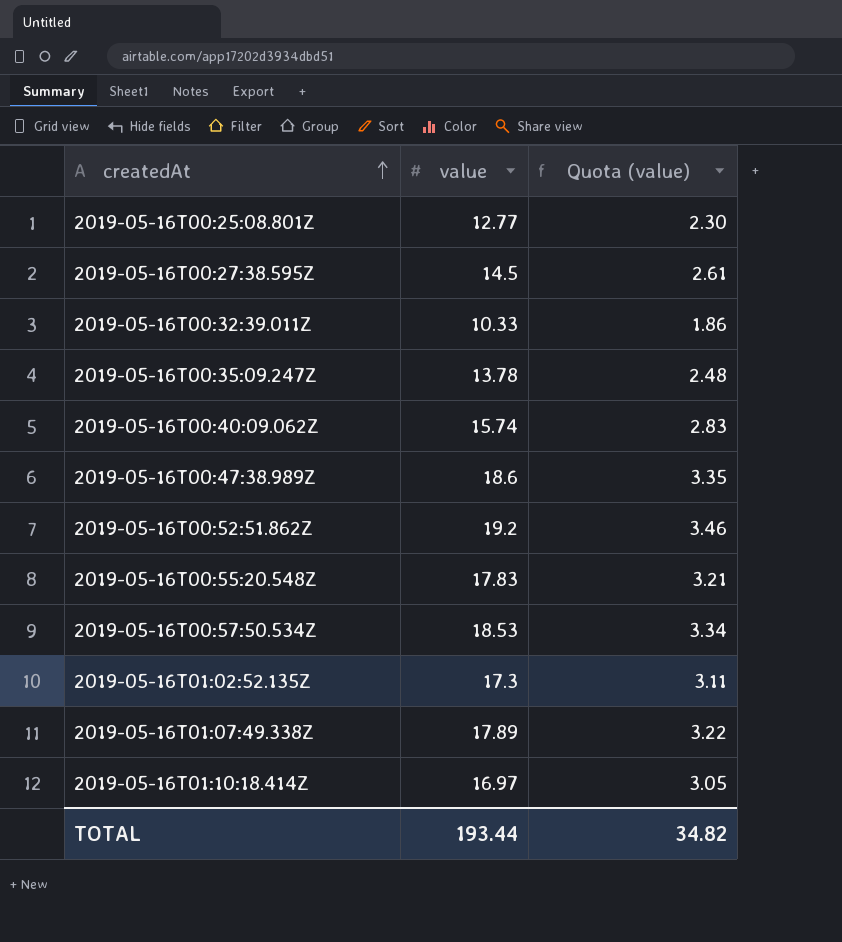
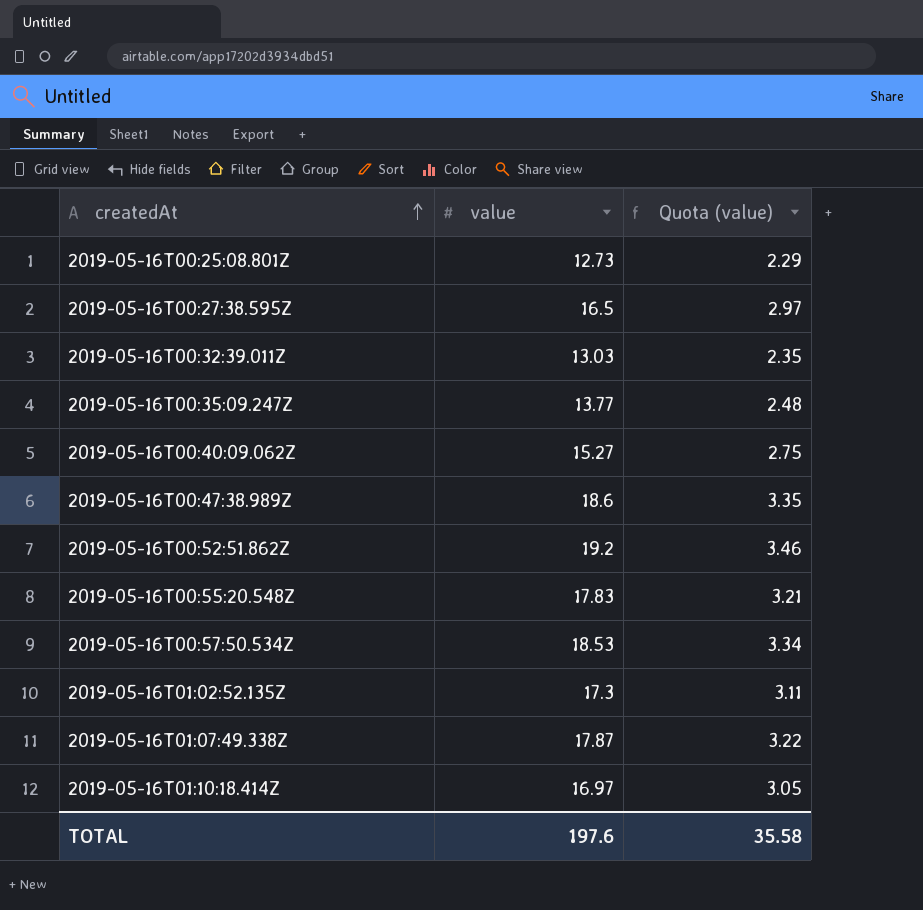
2019-05-16T00:25:08.801Z | value: 12.77 -> 12.73
2019-05-16T00:25:08.801Z | Quota (value): 2.30 -> 2.29
2019-05-16T00:27:38.595Z | value: 14.5 -> 16.5
2019-05-16T00:27:38.595Z | Quota (value): 2.61 -> 2.97
2019-05-16T00:32:39.011Z | value: 10.33 -> 13.03
2019-05-16T00:32:39.011Z | Quota (value): 1.86 -> 2.35
2019-05-16T00:35:09.247Z | value: 13.78 -> 13.77
2019-05-16T00:40:09.062Z | value: 15.74 -> 15.27
2019-05-16T00:40:09.062Z | Quota (value): 2.83 -> 2.75
2019-05-16T01:07:49.338Z | value: 17.89 -> 17.87
TOTAL | value: 193.44 -> 197.6
TOTAL | Quota (value): 34.82 -> 35.58

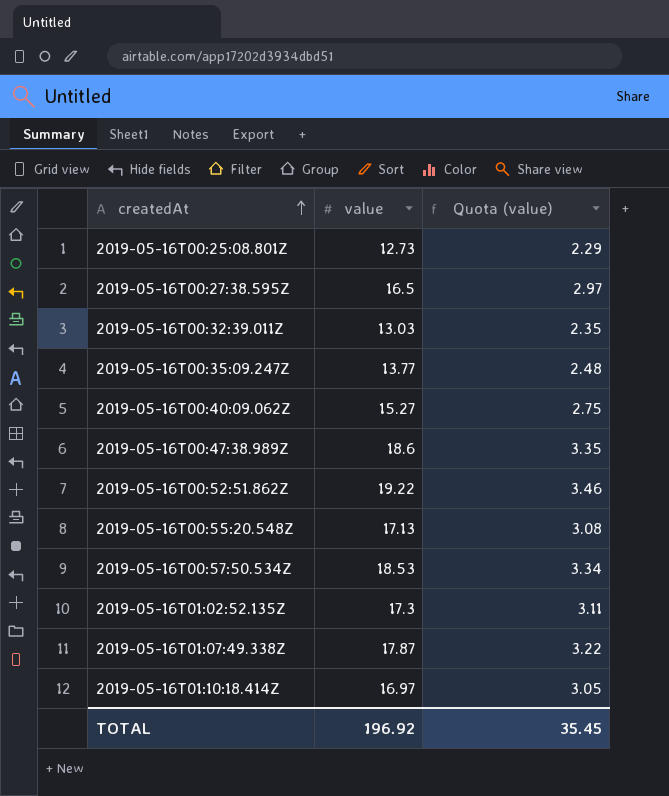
2019-05-16T00:52:51.862Z | value: 19.2 -> 19.22
2019-05-16T00:55:20.548Z | value: 17.83 -> 17.13
2019-05-16T00:55:20.548Z | Quota (value): 3.21 -> 3.08
TOTAL | value: 197.6 -> 196.92
TOTAL | Quota (value): 35.58 -> 35.45

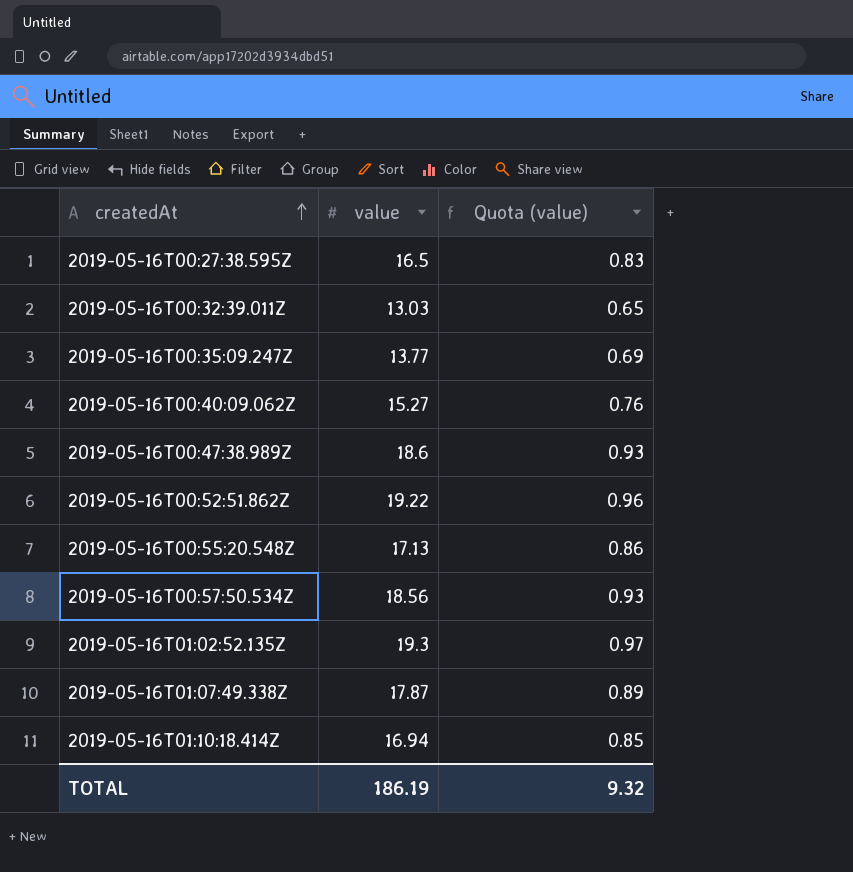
column Quota (value) | formula: [value] * 0.18 -> [value] * 0.05
row 2019-05-16T00:25:08.801Z: 12.73 | 2.29 -> none
2019-05-16T00:57:50.534Z | value: 18.53 -> 18.56
2019-05-16T01:02:52.135Z | value: 17.3 -> 19.3
2019-05-16T01:10:18.414Z | value: 16.97 -> 16.94
TOTAL | value: 196.92 -> 186.19
TOTAL | Quota (value): 35.45 -> 9.32

